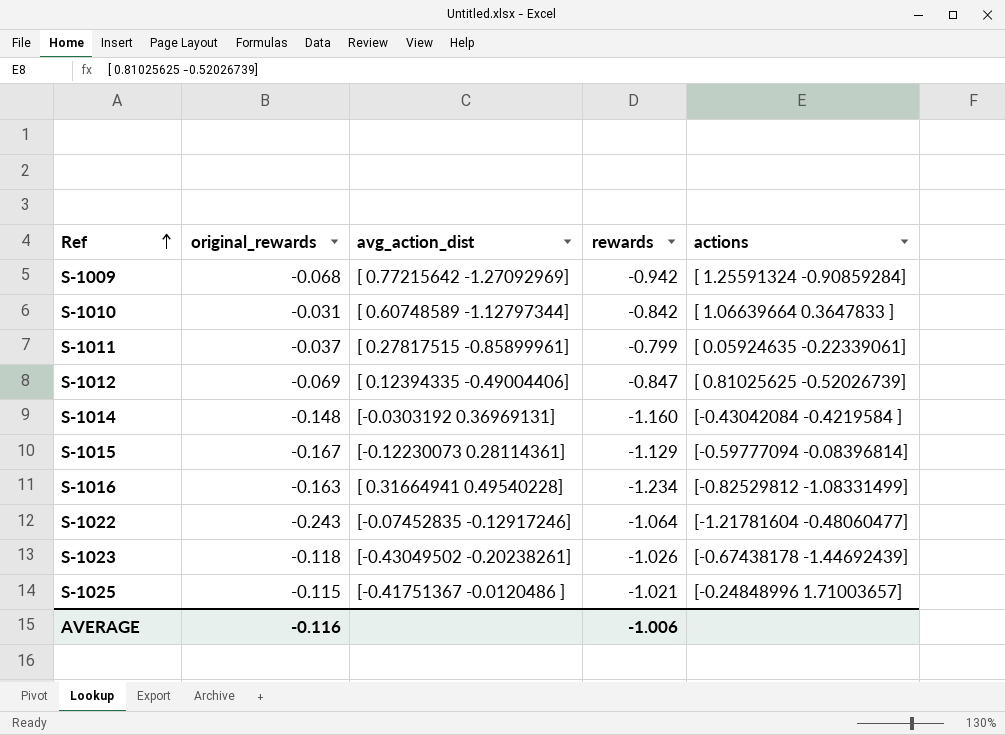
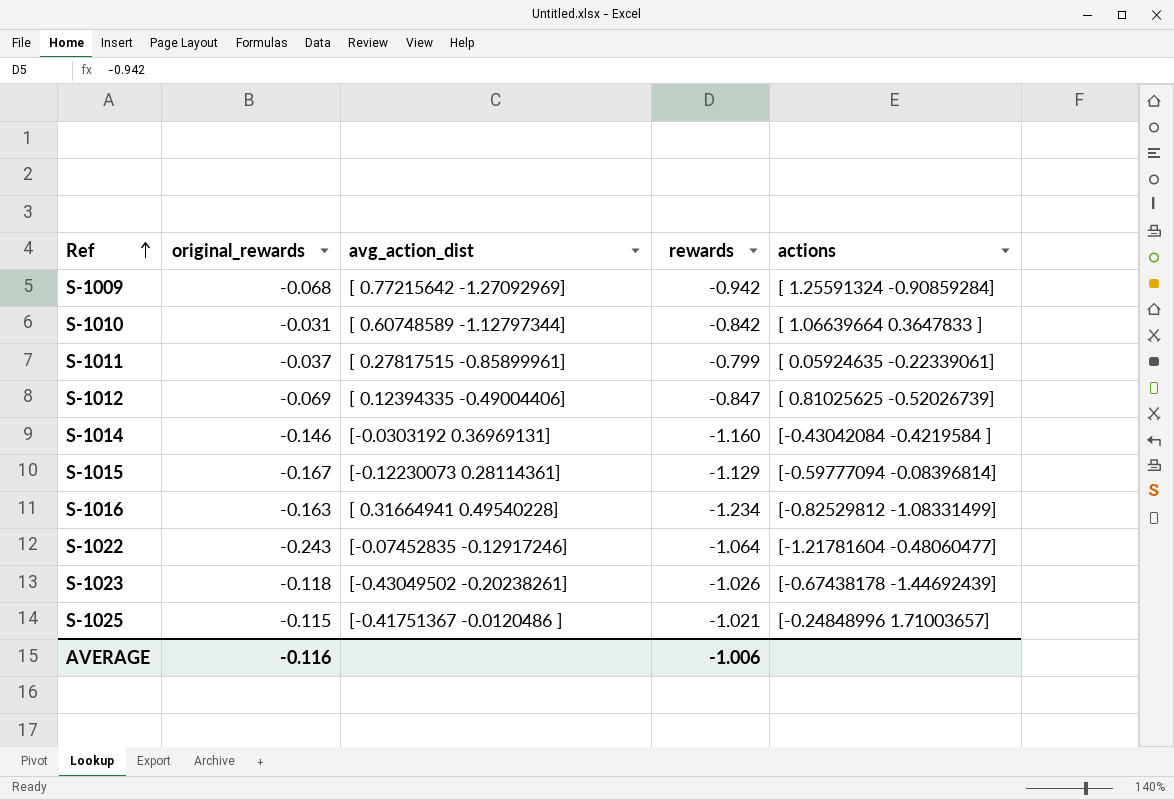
S-1014 | original_rewards: -0.148 -> -0.146

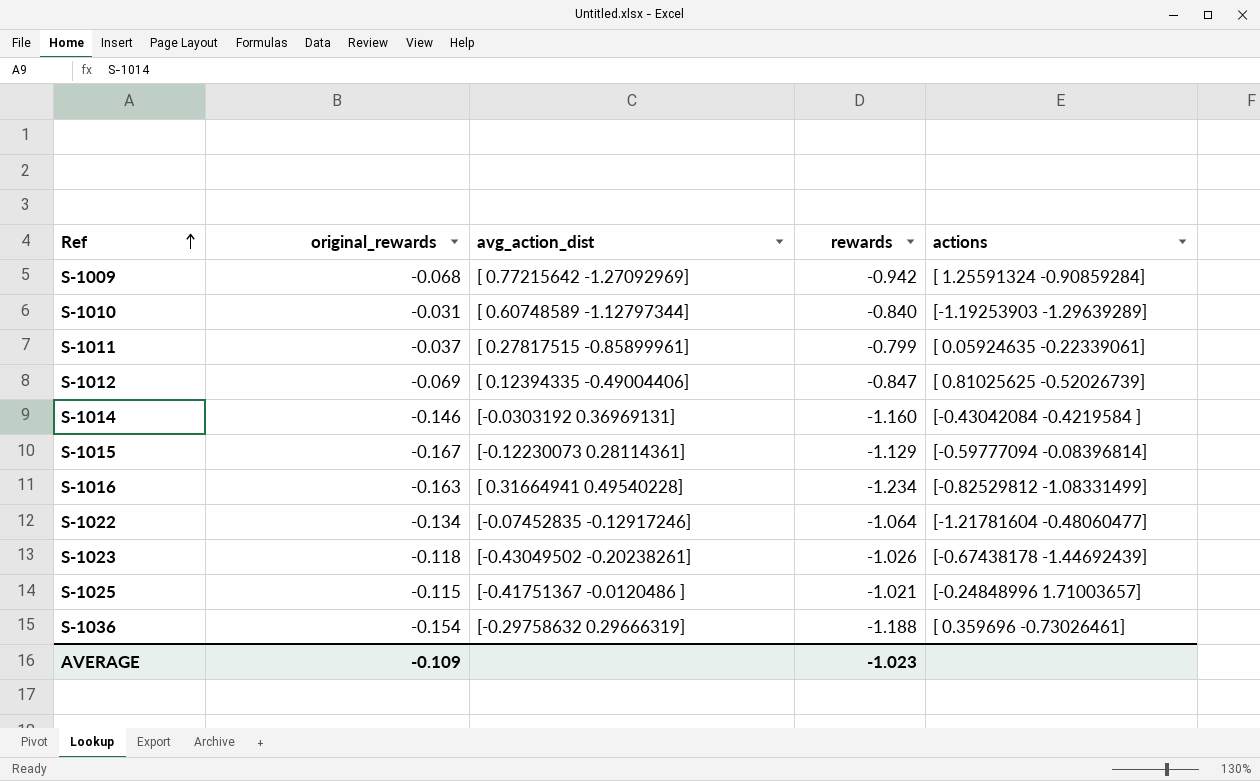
S-1010 | rewards: -0.842 -> -0.840
S-1010 | actions: [ 1.06639664 0.3647833 ] -> [-1.19253903 -1.29639289]
S-1022 | original_rewards: -0.243 -> -0.134
row S-1036: none -> -0.154 | [-0.29758632 0.29666319] | -1.188 | [ 0.359696 -0.73026461]
AVERAGE | original_rewards: -0.116 -> -0.109
AVERAGE | rewards: -1.006 -> -1.023

